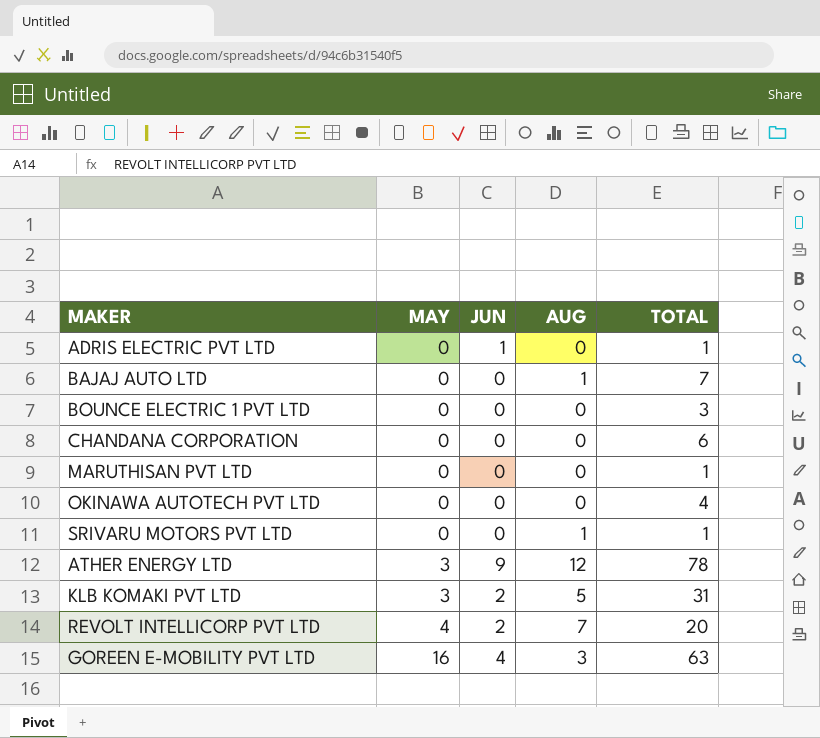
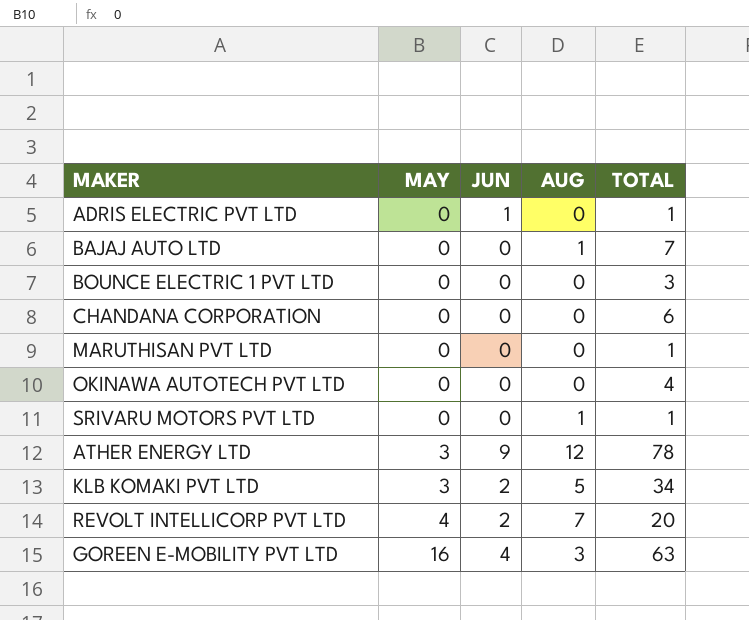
KLB KOMAKI PVT LTD | TOTAL: 31 -> 34

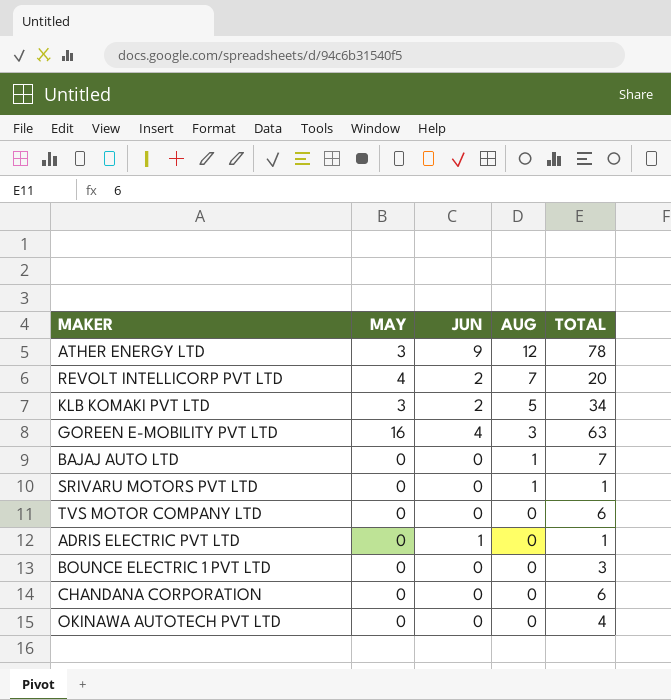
row order: MAY ascending -> AUG descending
row MARUTHISAN PVT LTD: 0 | 0 | 0 | 1 -> none
row TVS MOTOR COMPANY LTD: none -> 0 | 0 | 0 | 6

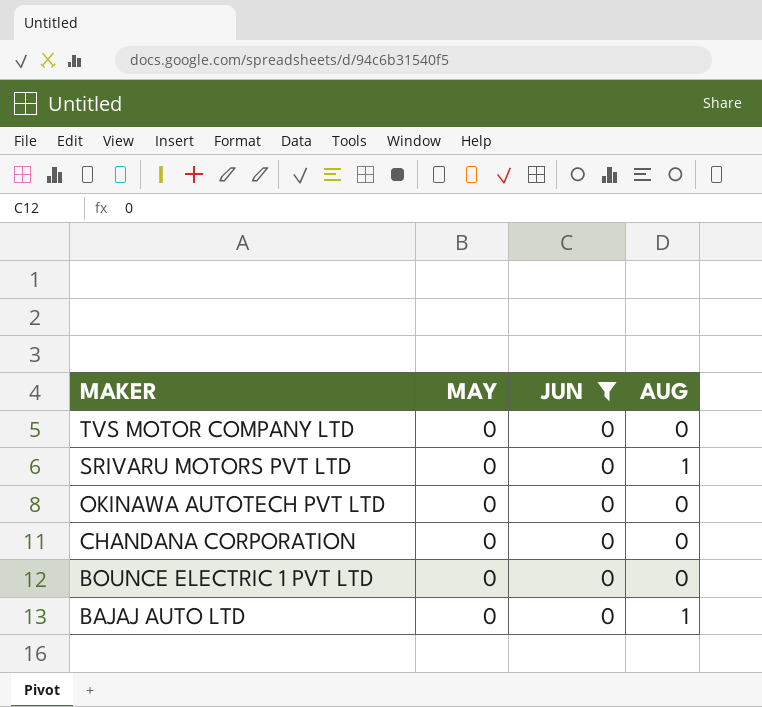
filter: none -> JUN = 0
row order: AUG descending -> MAKER descending
column TOTAL | position: 5 -> none

